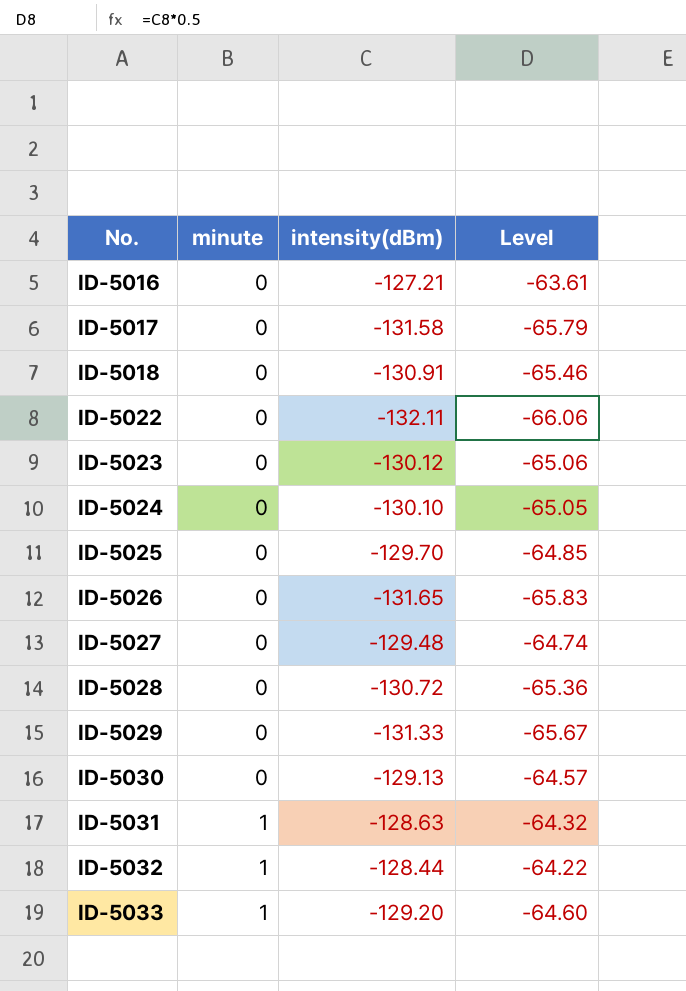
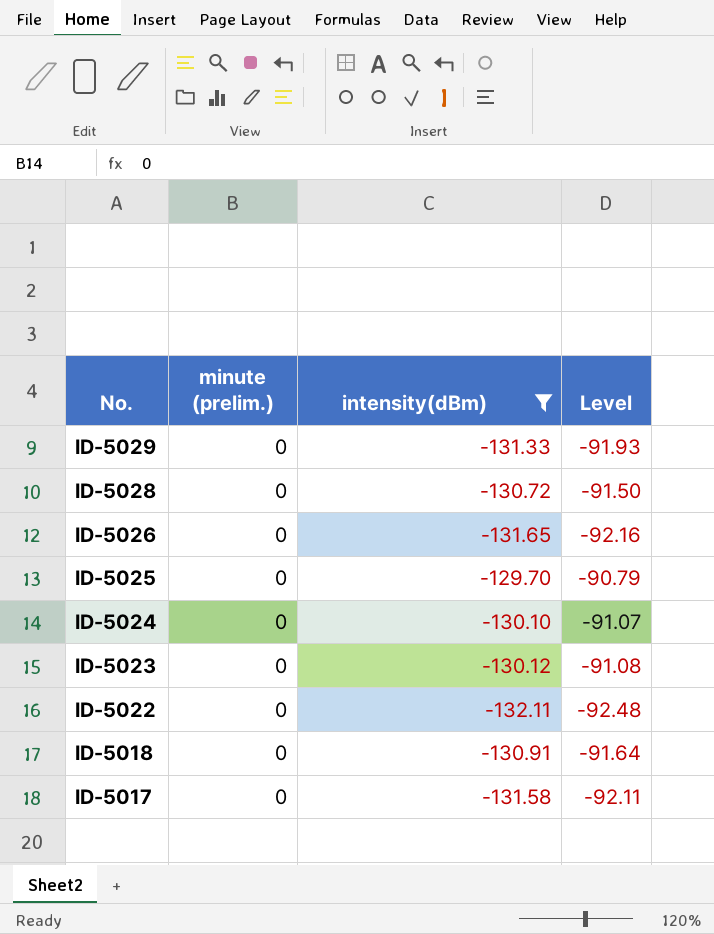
filter: none -> intensity(dBm) <= -129.70
row order: No. ascending -> No. descending
column name: minute -> minute (prelim.)
column Level | formula: [intensity(dBm)] * 0.5 -> [intensity(dBm)] * 0.7

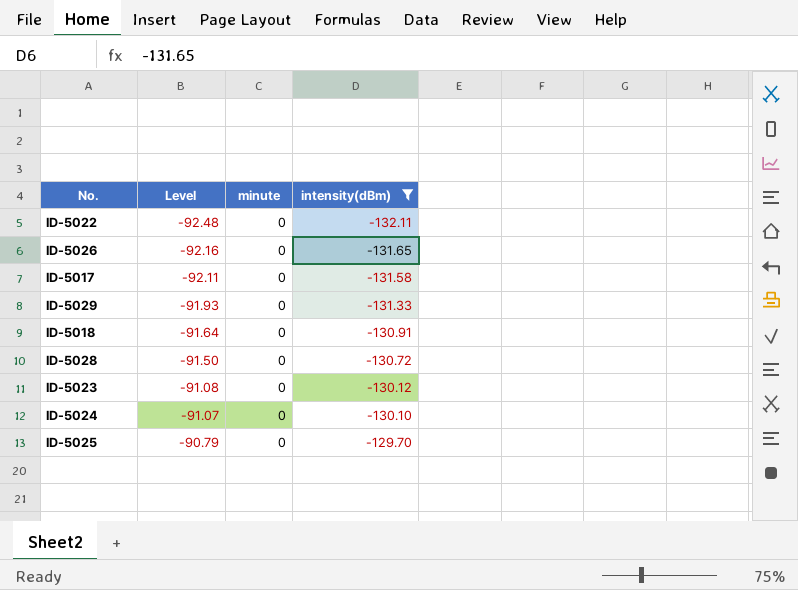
row order: No. descending -> Level ascending
column Level | position: 4 -> 2
column name: minute (prelim.) -> minute

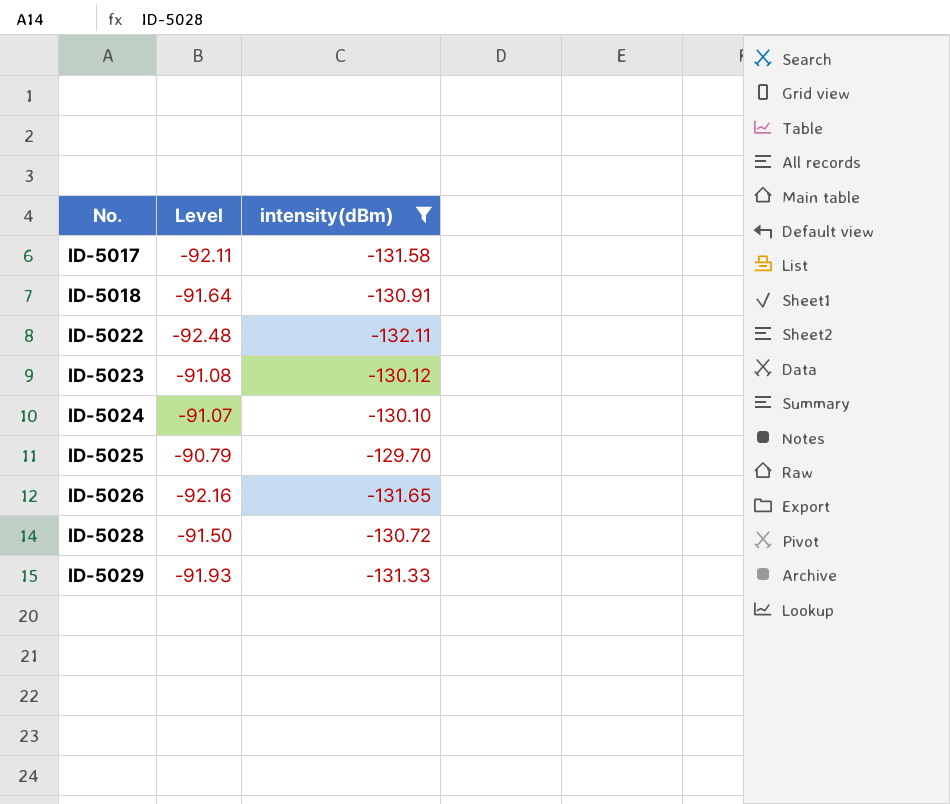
row order: Level ascending -> No. ascending
column minute | position: 3 -> none

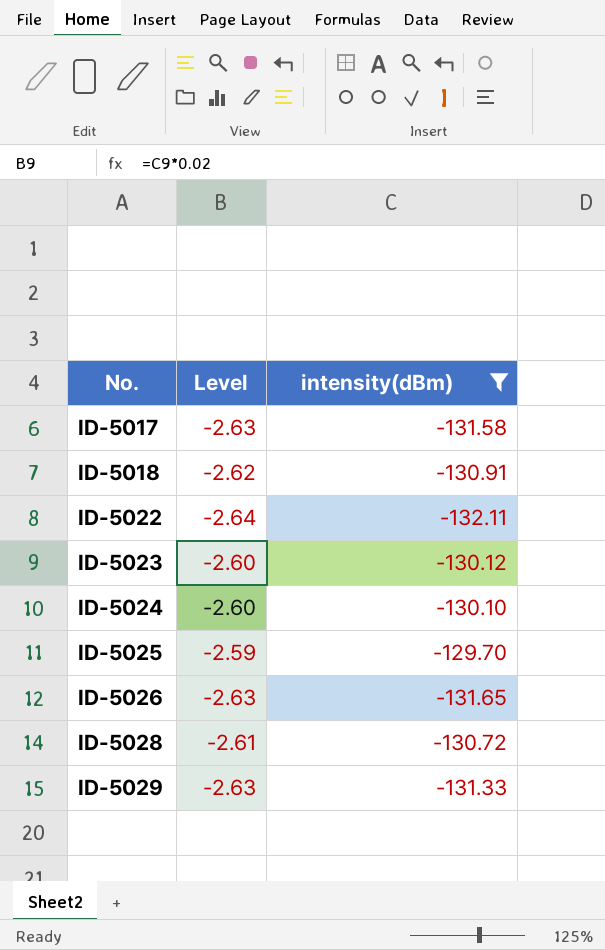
column Level | formula: [intensity(dBm)] * 0.7 -> [intensity(dBm)] * 0.02

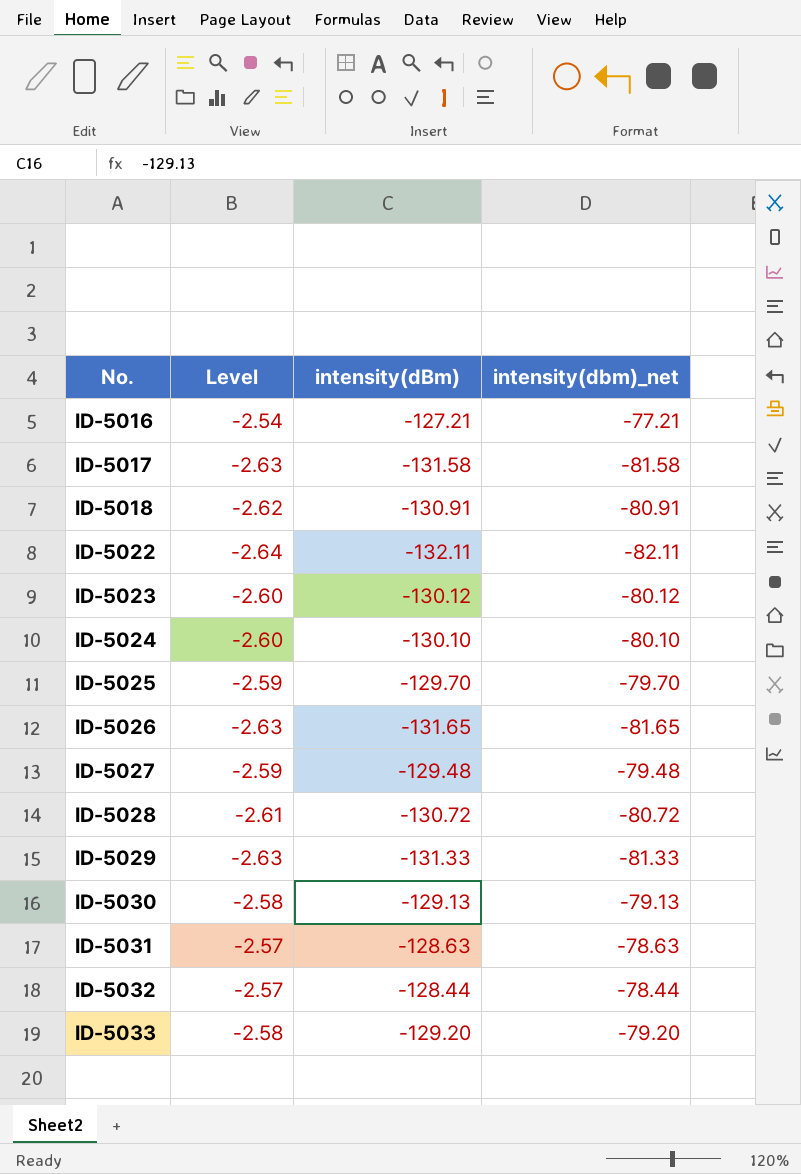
filter: intensity(dBm) <= -129.70 -> none
column intensity(dbm)_net | formula: none -> [intensity(dBm)] + 50

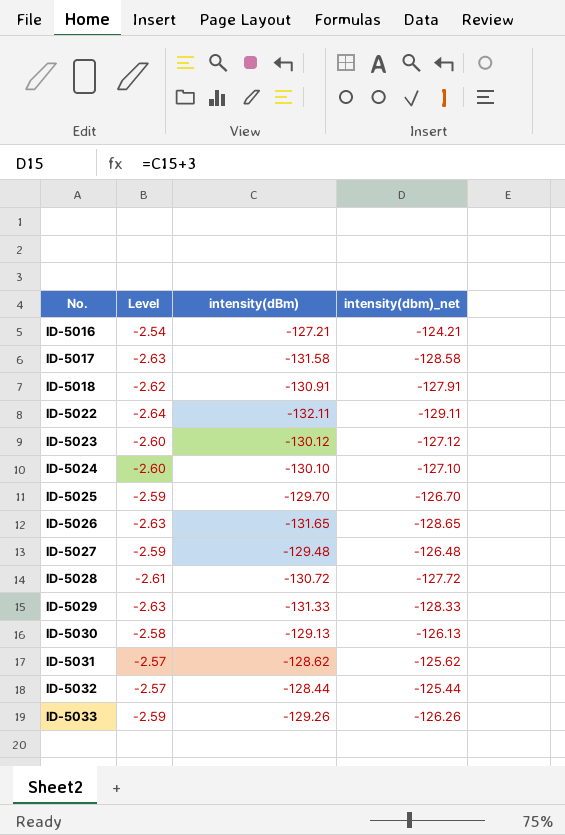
column intensity(dbm)_net | formula: [intensity(dBm)] + 50 -> [intensity(dBm)] + 3
ID-5031 | intensity(dBm): -128.63 -> -128.62
ID-5033 | Level: -2.58 -> -2.59
ID-5033 | intensity(dBm): -129.20 -> -129.26

